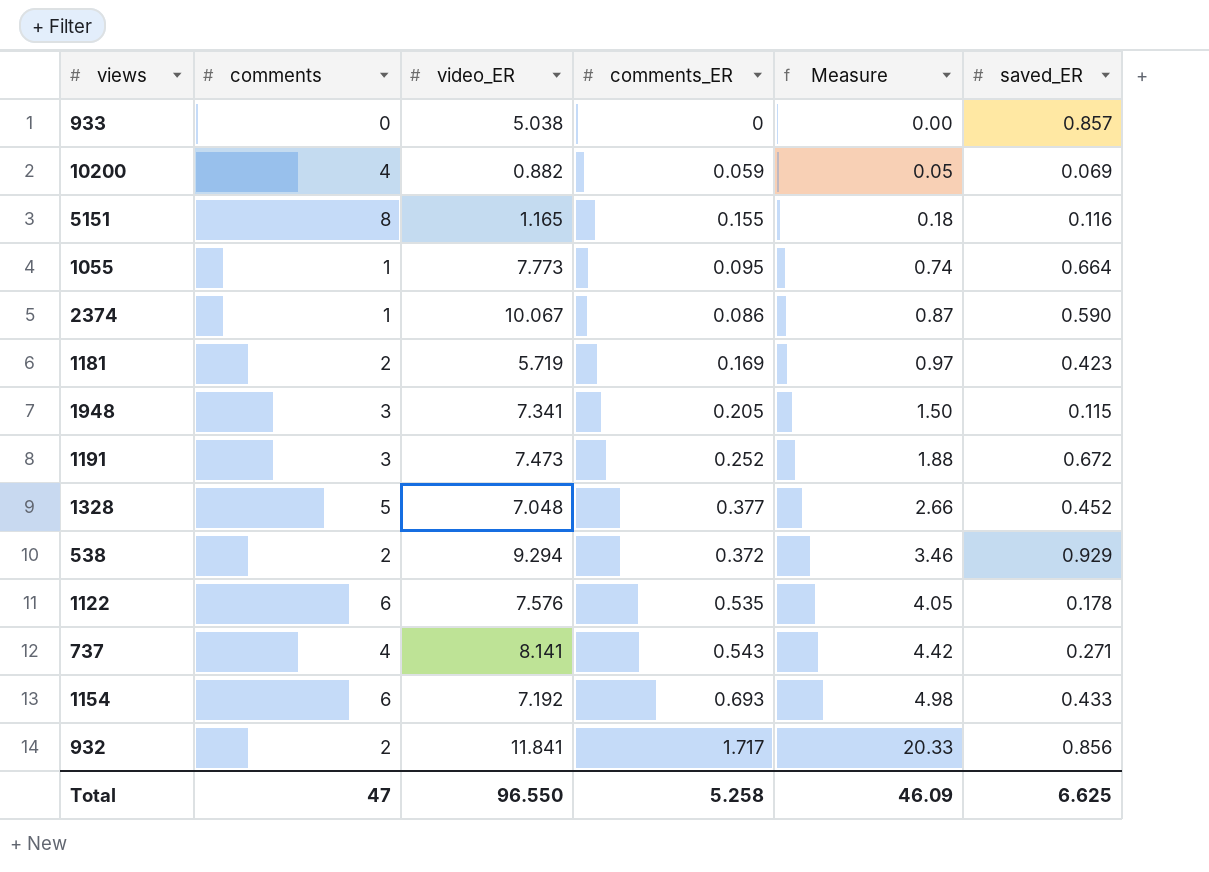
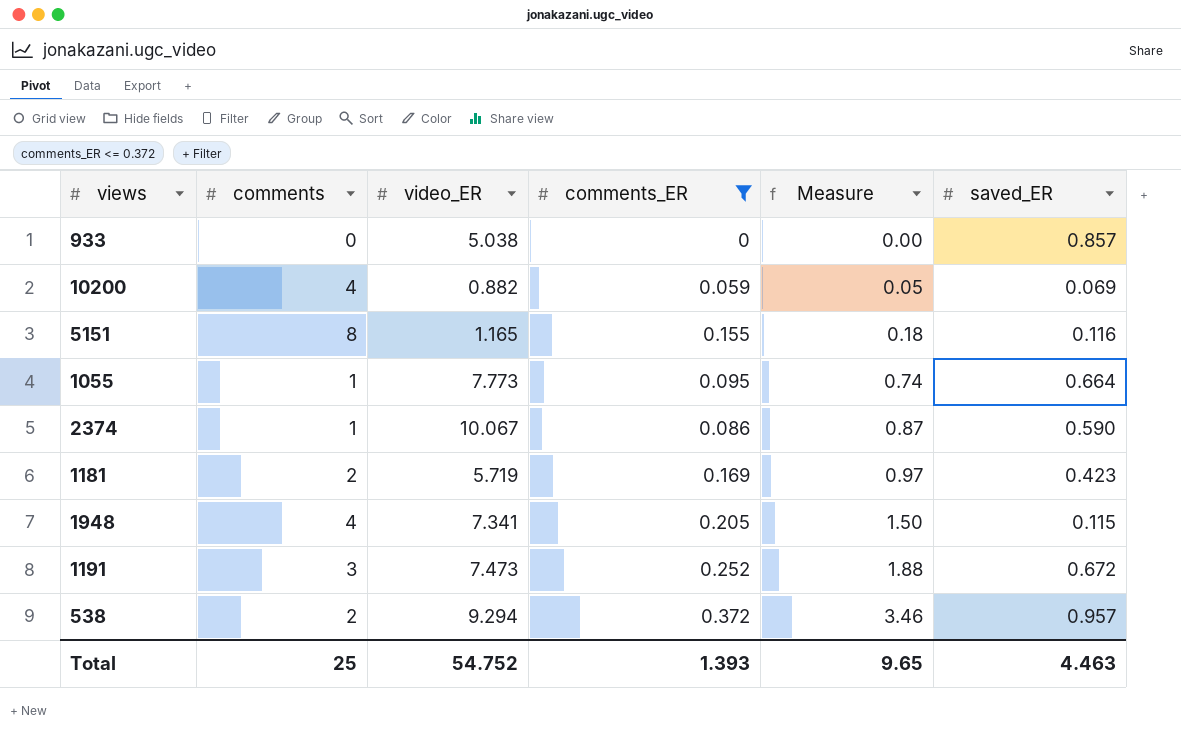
filter: none -> comments_ER <= 0.372
1948 | comments: 3 -> 4
538 | saved_ER: 0.929 -> 0.957
Total | comments: 47 -> 25
Total | video_ER: 96.550 -> 54.752
Total | comments_ER: 5.258 -> 1.393
Total | Measure: 46.09 -> 9.65
Total | saved_ER: 6.625 -> 4.463

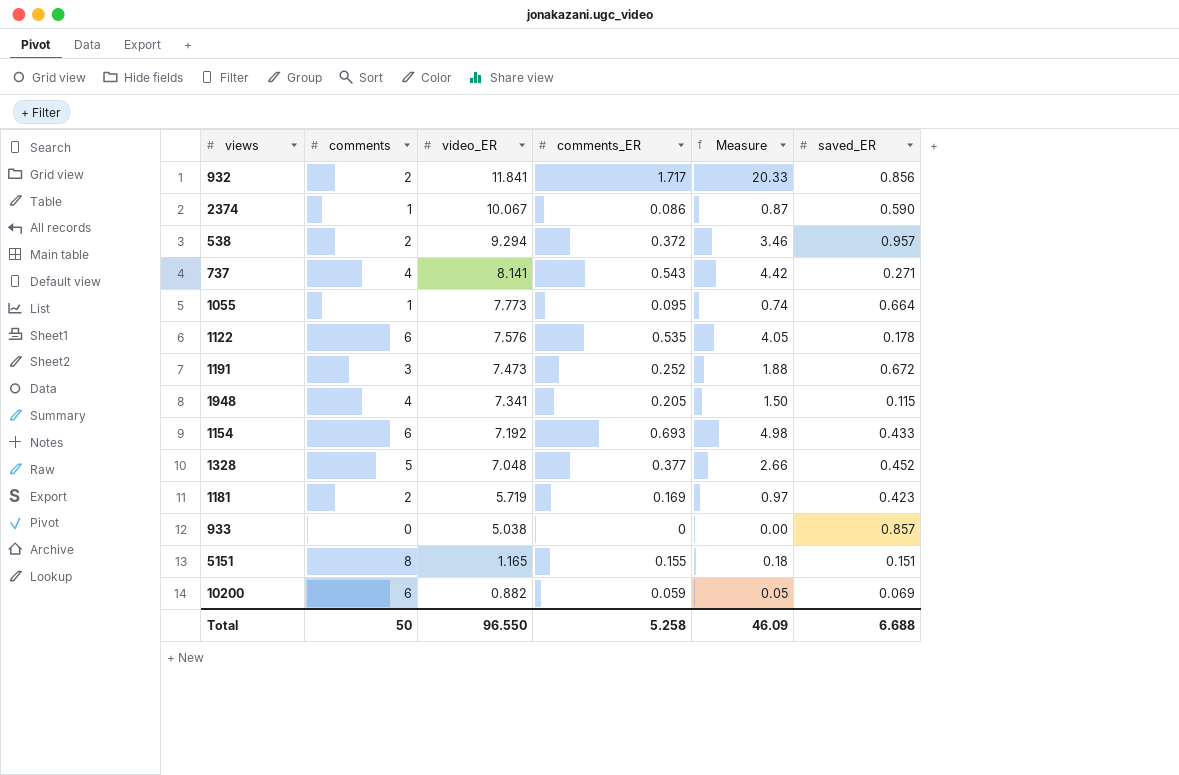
filter: comments_ER <= 0.372 -> none
row order: Measure ascending -> video_ER descending
5151 | saved_ER: 0.116 -> 0.151
10200 | comments: 4 -> 6
Total | comments: 25 -> 50
Total | video_ER: 54.752 -> 96.550
Total | comments_ER: 1.393 -> 5.258
Total | Measure: 9.65 -> 46.09
Total | saved_ER: 4.463 -> 6.688

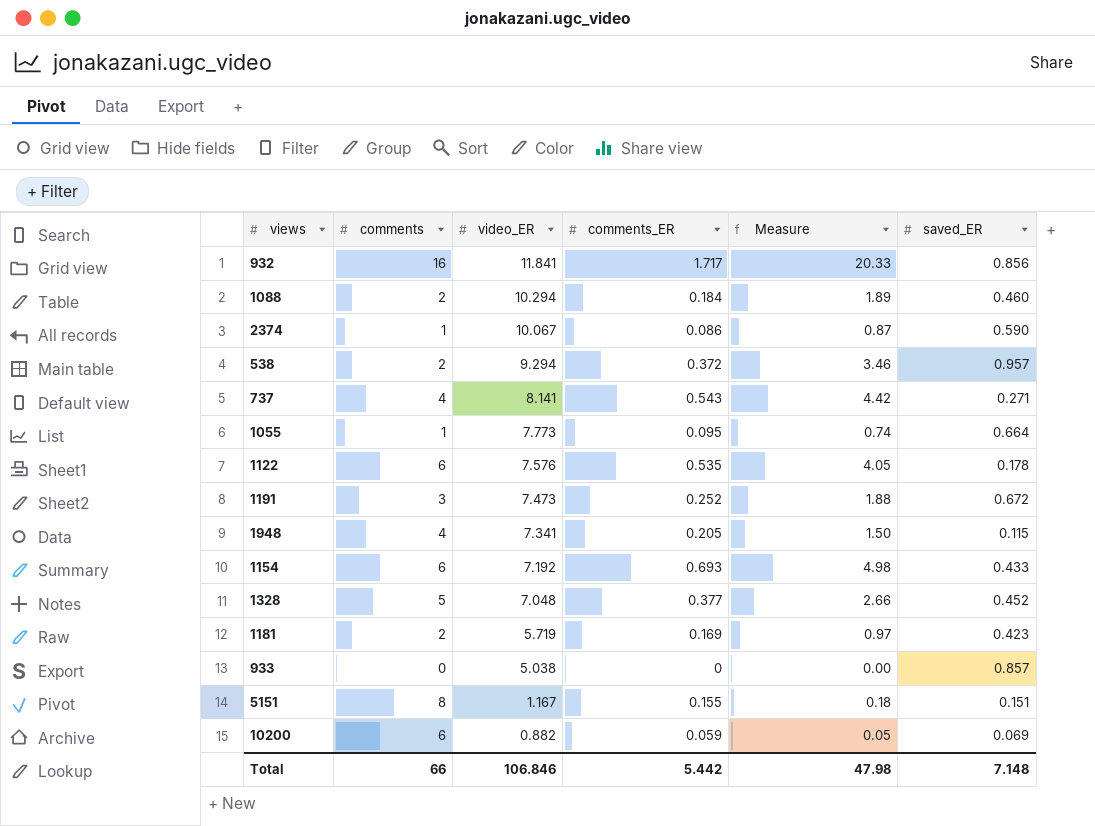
932 | comments: 2 -> 16
row 1088: none -> 2 | 10.294 | 0.184 | 1.89 | 0.460
5151 | video_ER: 1.165 -> 1.167
Total | comments: 50 -> 66
Total | video_ER: 96.550 -> 106.846
Total | comments_ER: 5.258 -> 5.442
Total | Measure: 46.09 -> 47.98
Total | saved_ER: 6.688 -> 7.148

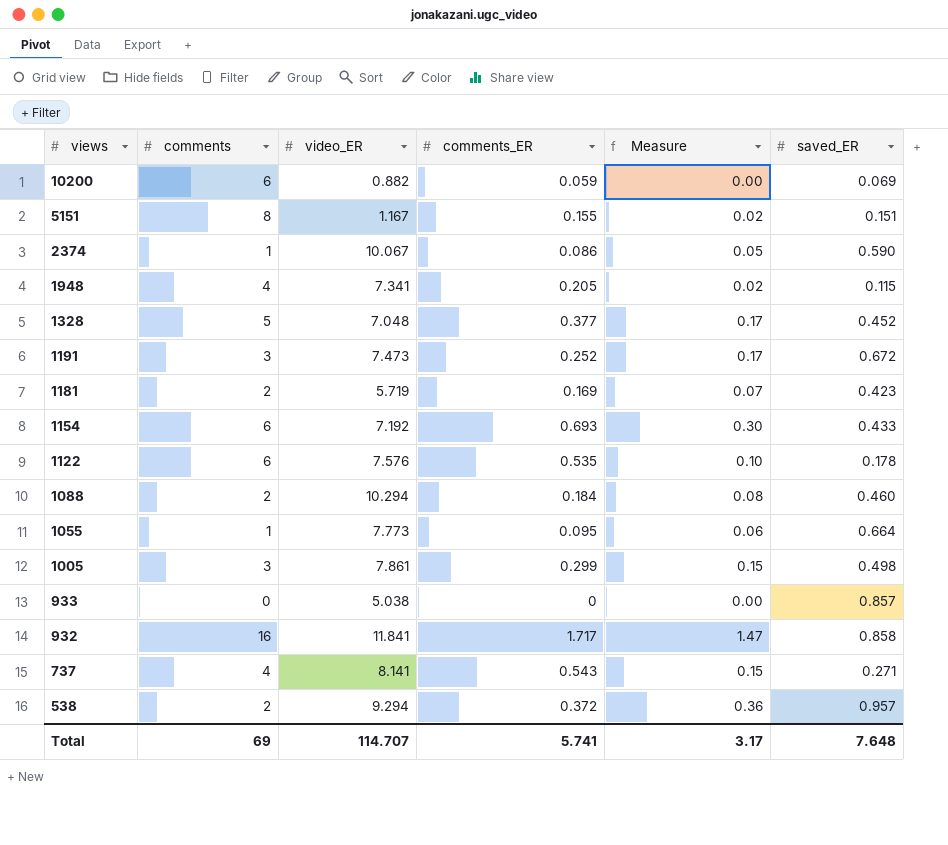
row order: video_ER descending -> views descending
column Measure | formula: [video_ER] * [comments_ER] -> [comments_ER] * [saved_ER]
row 1005: none -> 3 | 7.861 | 0.299 | 0.15 | 0.498
932 | saved_ER: 0.856 -> 0.858
Total | comments: 66 -> 69
Total | video_ER: 106.846 -> 114.707
Total | comments_ER: 5.442 -> 5.741
Total | Measure: 47.98 -> 3.17
Total | saved_ER: 7.148 -> 7.648

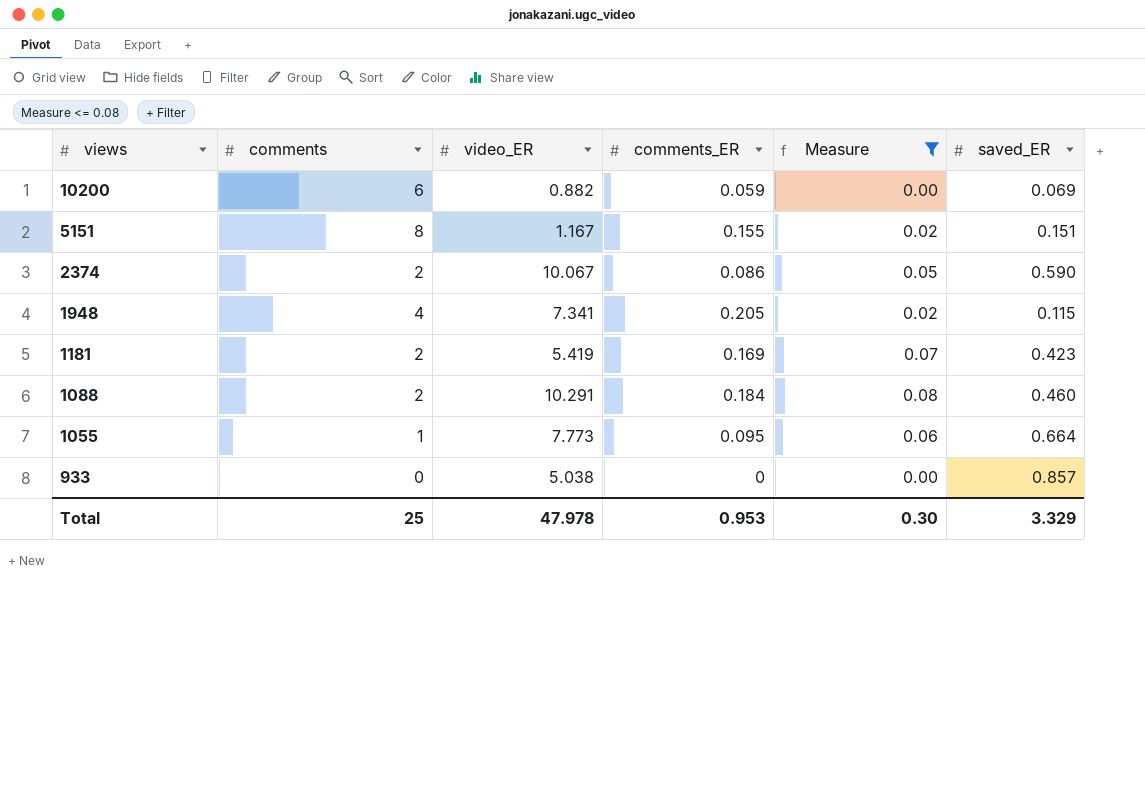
filter: none -> Measure <= 0.08
2374 | comments: 1 -> 2
1181 | video_ER: 5.719 -> 5.419
1088 | video_ER: 10.294 -> 10.291
Total | comments: 69 -> 25
Total | video_ER: 114.707 -> 47.978
Total | comments_ER: 5.741 -> 0.953
Total | Measure: 3.17 -> 0.30
Total | saved_ER: 7.648 -> 3.329

